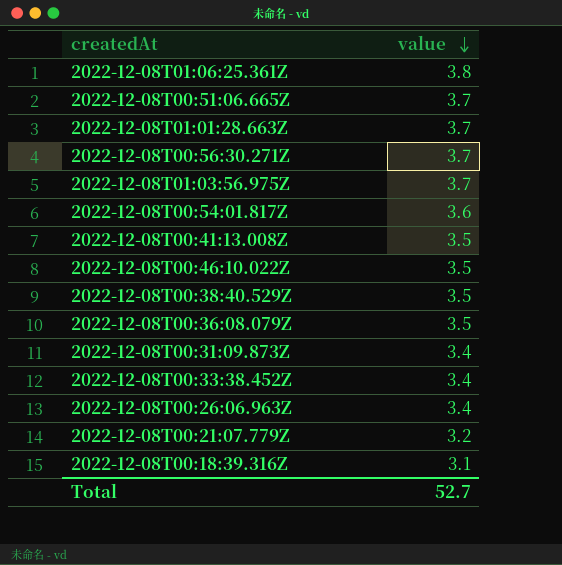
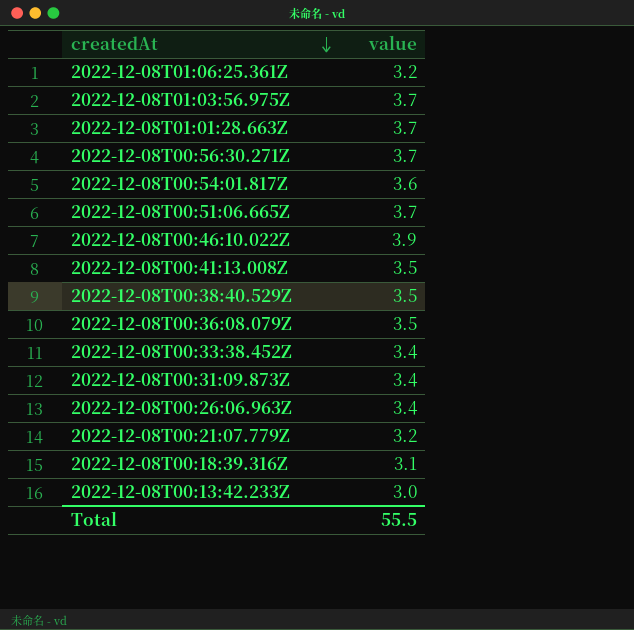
row order: value descending -> createdAt descending
2022-12-08T01:06:25.361Z | value: 3.8 -> 3.2
2022-12-08T00:46:10.022Z | value: 3.5 -> 3.9
row 2022-12-08T00:13:42.233Z: none -> 3.0
Total | value: 52.7 -> 55.5

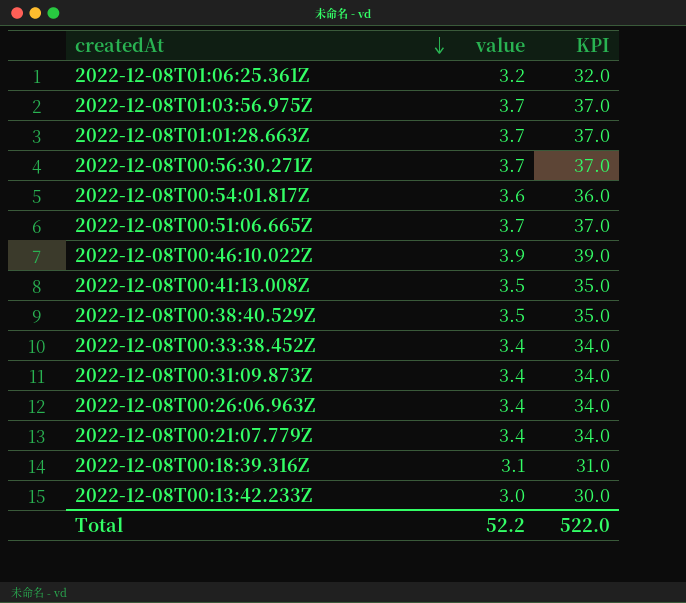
column KPI | formula: none -> [value] * 10
row 2022-12-08T00:36:08.079Z: 3.5 -> none
2022-12-08T00:21:07.779Z | value: 3.2 -> 3.4
Total | value: 55.5 -> 52.2

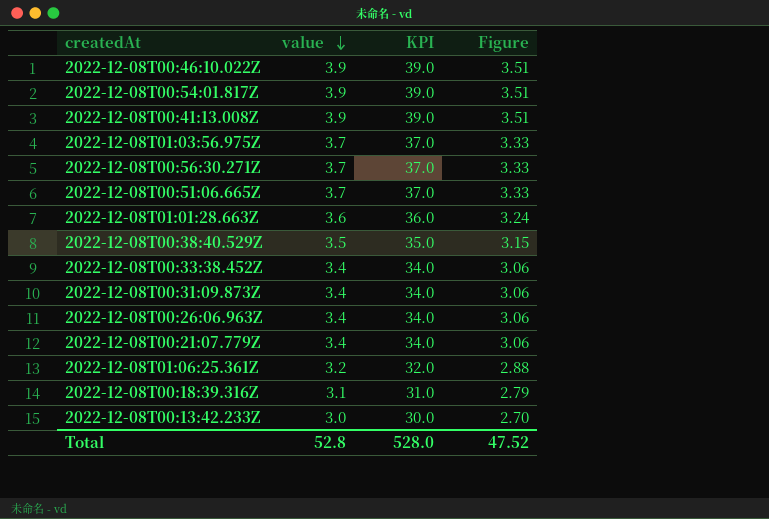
row order: createdAt descending -> value descending
column Figure | formula: none -> [value] * 0.9
2022-12-08T00:54:01.817Z | value: 3.6 -> 3.9
2022-12-08T00:54:01.817Z | KPI: 36.0 -> 39.0
2022-12-08T00:41:13.008Z | value: 3.5 -> 3.9
2022-12-08T00:41:13.008Z | KPI: 35.0 -> 39.0
2022-12-08T01:01:28.663Z | value: 3.7 -> 3.6
2022-12-08T01:01:28.663Z | KPI: 37.0 -> 36.0
Total | value: 52.2 -> 52.8
Total | KPI: 522.0 -> 528.0

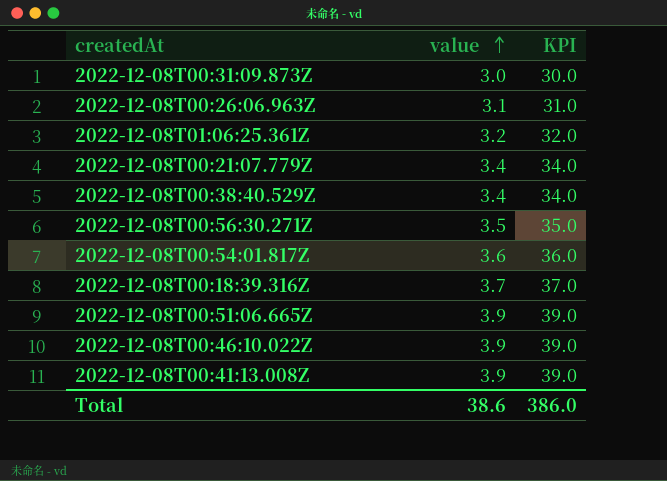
row order: value descending -> value ascending
column Figure | formula: [value] * 0.9 -> none
row 2022-12-08T01:03:56.975Z: 3.7 | 37.0 | 3.33 -> none
row 2022-12-08T01:01:28.663Z: 3.6 | 36.0 | 3.24 -> none
row 2022-12-08T00:33:38.452Z: 3.4 | 34.0 | 3.06 -> none
row 2022-12-08T00:13:42.233Z: 3.0 | 30.0 | 2.70 -> none
2022-12-08T00:31:09.873Z | value: 3.4 -> 3.0
2022-12-08T00:31:09.873Z | KPI: 34.0 -> 30.0
2022-12-08T00:26:06.963Z | value: 3.4 -> 3.1
2022-12-08T00:26:06.963Z | KPI: 34.0 -> 31.0
2022-12-08T00:38:40.529Z | value: 3.5 -> 3.4
2022-12-08T00:38:40.529Z | KPI: 35.0 -> 34.0
2022-12-08T00:56:30.271Z | value: 3.7 -> 3.5
2022-12-08T00:56:30.271Z | KPI: 37.0 -> 35.0
2022-12-08T00:54:01.817Z | value: 3.9 -> 3.6
2022-12-08T00:54:01.817Z | KPI: 39.0 -> 36.0
2022-12-08T00:18:39.316Z | value: 3.1 -> 3.7
2022-12-08T00:18:39.316Z | KPI: 31.0 -> 37.0
2022-12-08T00:51:06.665Z | value: 3.7 -> 3.9
2022-12-08T00:51:06.665Z | KPI: 37.0 -> 39.0
Total | value: 52.8 -> 38.6
Total | KPI: 528.0 -> 386.0

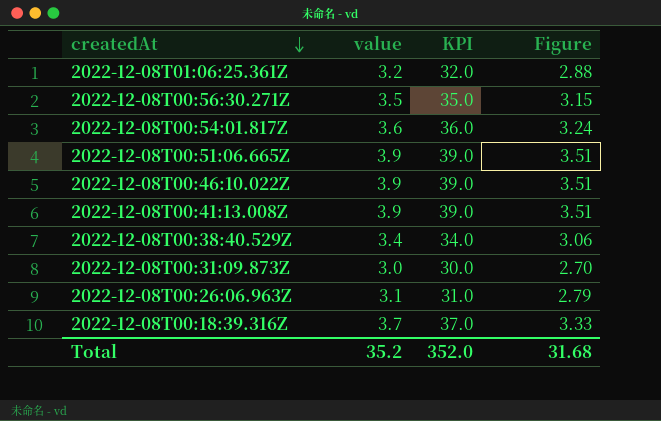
row order: value ascending -> createdAt descending
column Figure | formula: none -> [value] * 0.9
row 2022-12-08T00:21:07.779Z: 3.4 | 34.0 -> none
Total | value: 38.6 -> 35.2
Total | KPI: 386.0 -> 352.0

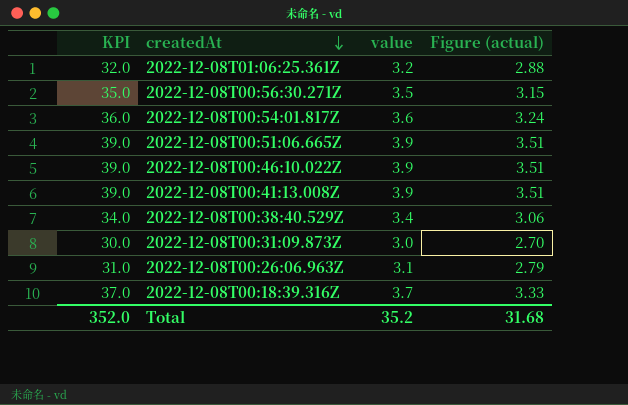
column KPI | position: 3 -> 1
column name: Figure -> Figure (actual)

